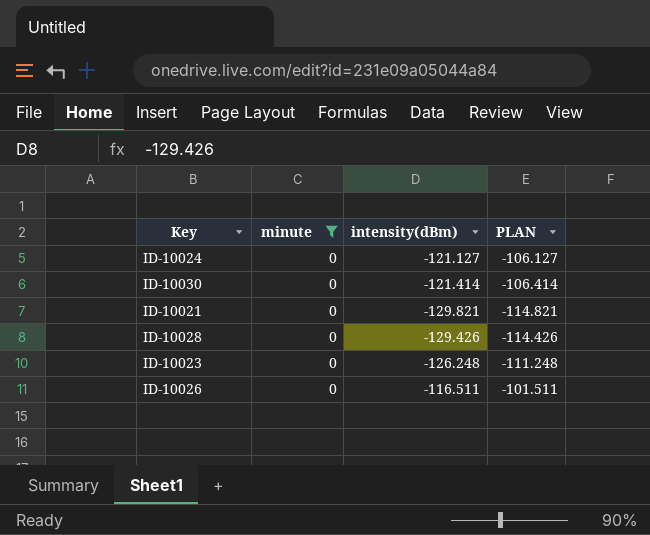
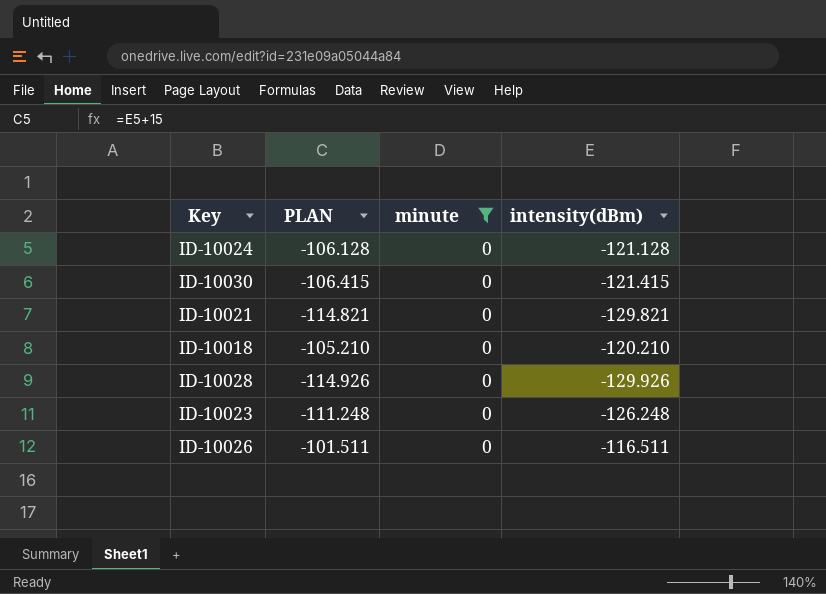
column PLAN | position: 4 -> 2
ID-10024 | PLAN: -106.127 -> -106.128
ID-10024 | intensity(dBm): -121.127 -> -121.128
ID-10030 | PLAN: -106.414 -> -106.415
ID-10030 | intensity(dBm): -121.414 -> -121.415
row ID-10018: none -> -105.210 | 0 | -120.210
ID-10028 | PLAN: -114.426 -> -114.926
ID-10028 | intensity(dBm): -129.426 -> -129.926

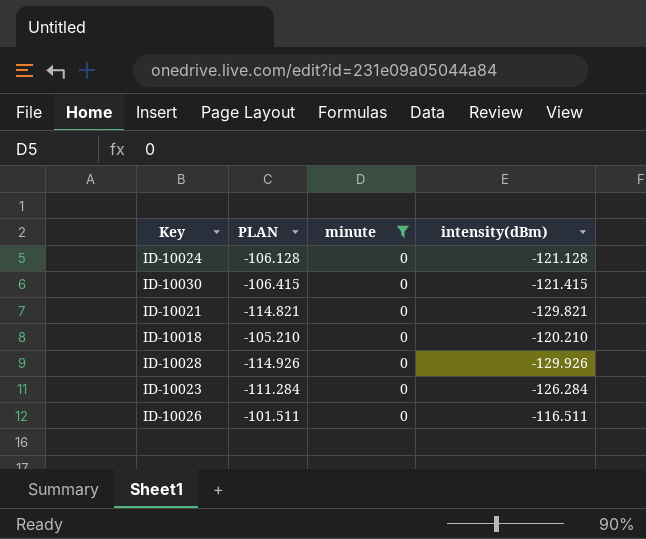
ID-10023 | PLAN: -111.248 -> -111.284
ID-10023 | intensity(dBm): -126.248 -> -126.284

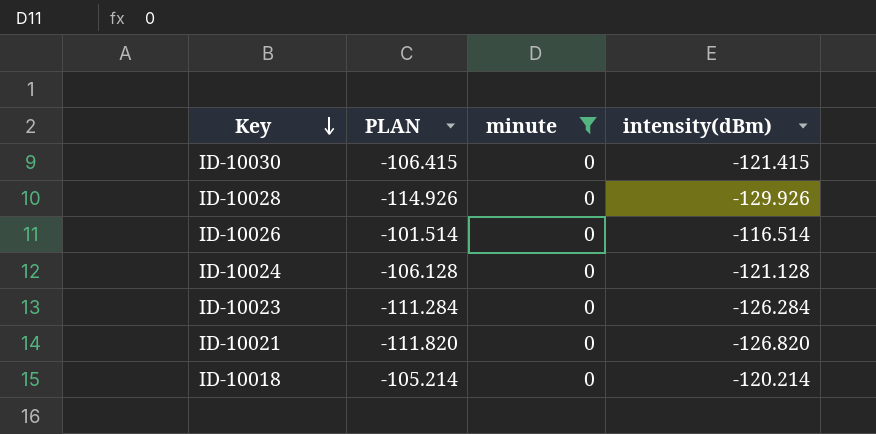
row order: none -> Key descending
ID-10026 | PLAN: -101.511 -> -101.514
ID-10026 | intensity(dBm): -116.511 -> -116.514
ID-10021 | PLAN: -114.821 -> -111.820
ID-10021 | intensity(dBm): -129.821 -> -126.820
ID-10018 | PLAN: -105.210 -> -105.214
ID-10018 | intensity(dBm): -120.210 -> -120.214

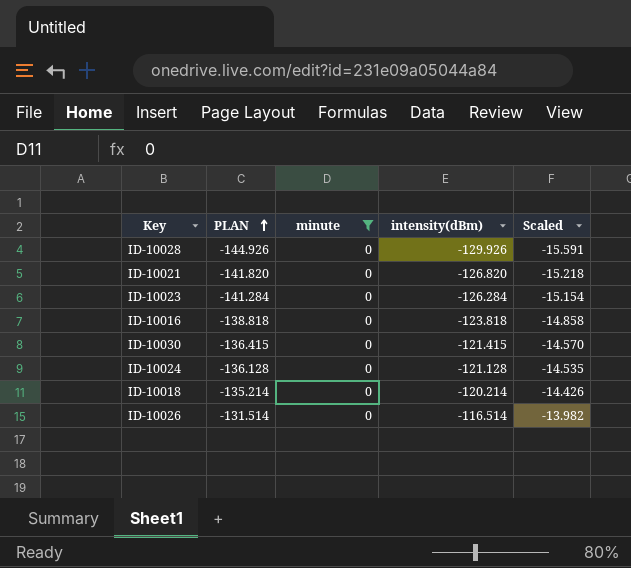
row order: Key descending -> PLAN ascending
column PLAN | formula: [intensity(dBm)] + 15 -> [intensity(dBm)] - 15
column Scaled | formula: none -> [intensity(dBm)] * 0.12
row ID-10016: none -> -138.818 | 0 | -123.818 | -14.858

